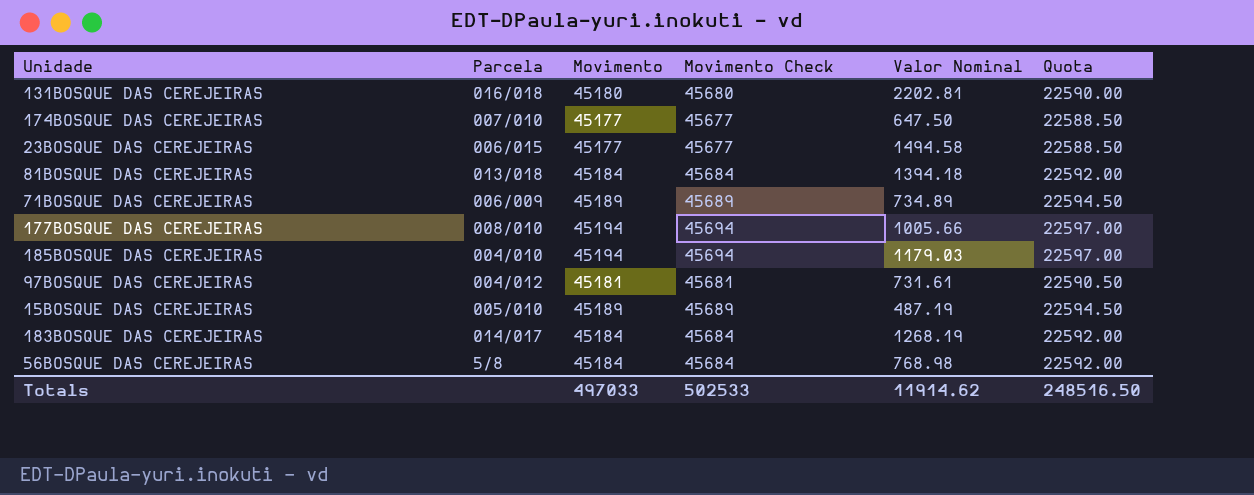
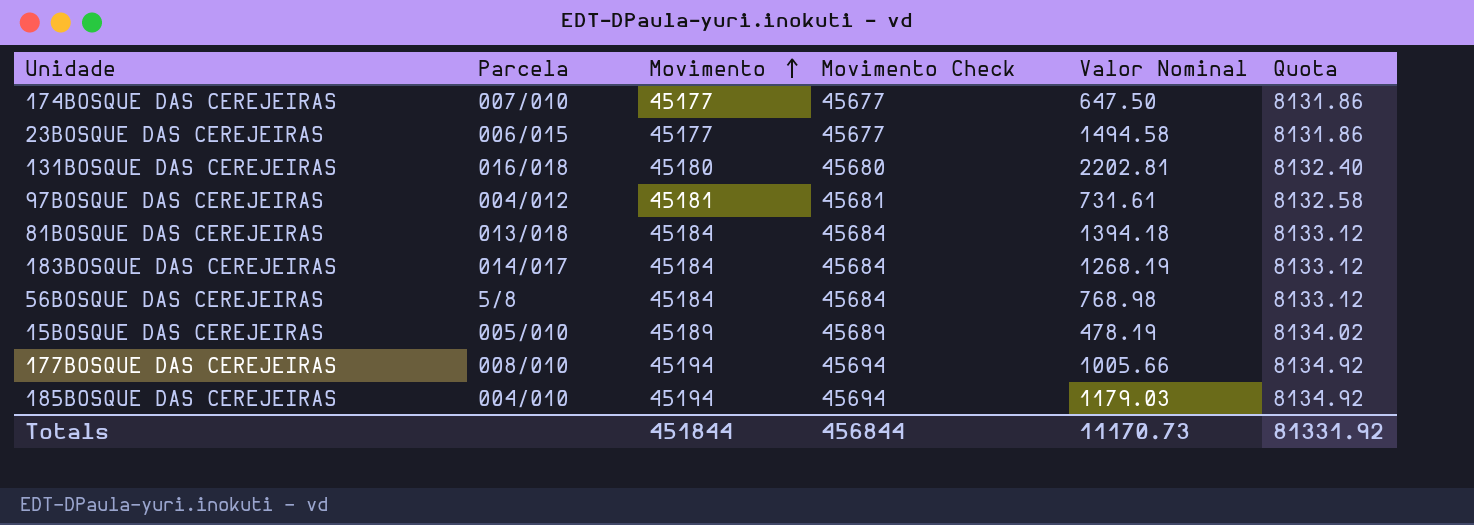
row order: none -> Movimento ascending
column Quota | formula: [Movimento] * 0.5 -> [Movimento] * 0.18
row 71BOSQUE DAS CEREJEIRAS: 006/009 | 45189 | 45689 | 734.89 | 22594.50 -> none
15BOSQUE DAS CEREJEIRAS | Valor Nominal: 487.19 -> 478.19
Totals | Movimento: 497033 -> 451844
Totals | Movimento Check: 502533 -> 456844
Totals | Valor Nominal: 11914.62 -> 11170.73
Totals | Quota: 248516.50 -> 81331.92

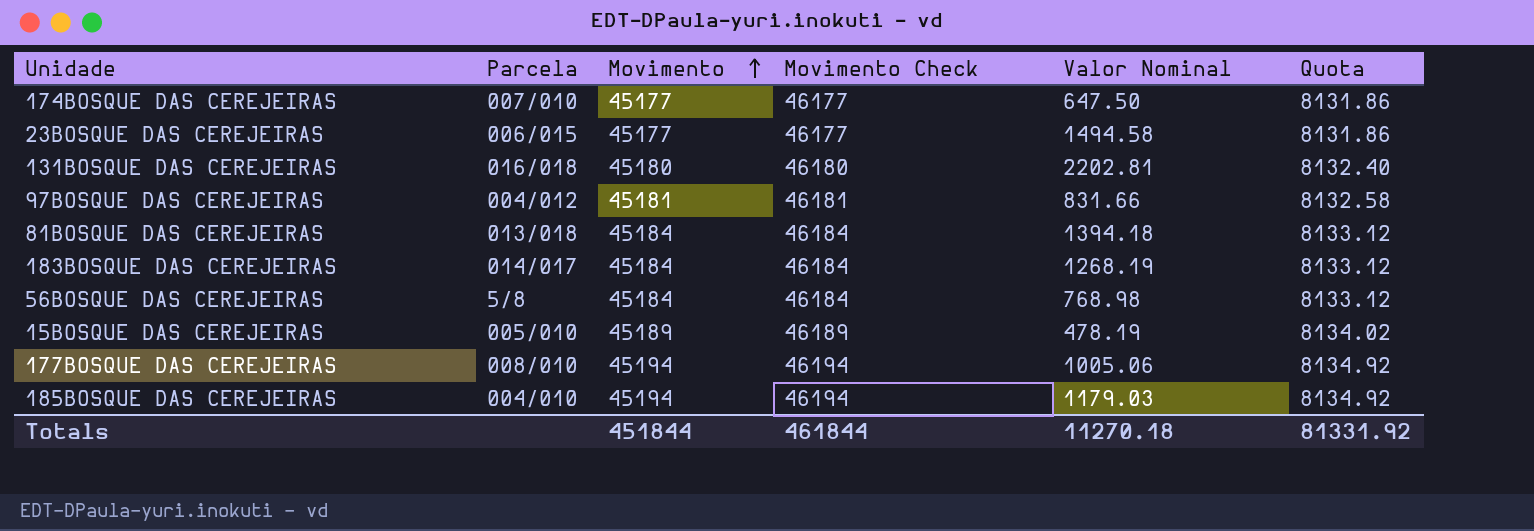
column Movimento Check | formula: [Movimento] + 500 -> [Movimento] + 1000
97BOSQUE DAS CEREJEIRAS | Valor Nominal: 731.61 -> 831.66
177BOSQUE DAS CEREJEIRAS | Valor Nominal: 1005.66 -> 1005.06
Totals | Movimento Check: 456844 -> 461844
Totals | Valor Nominal: 11170.73 -> 11270.18

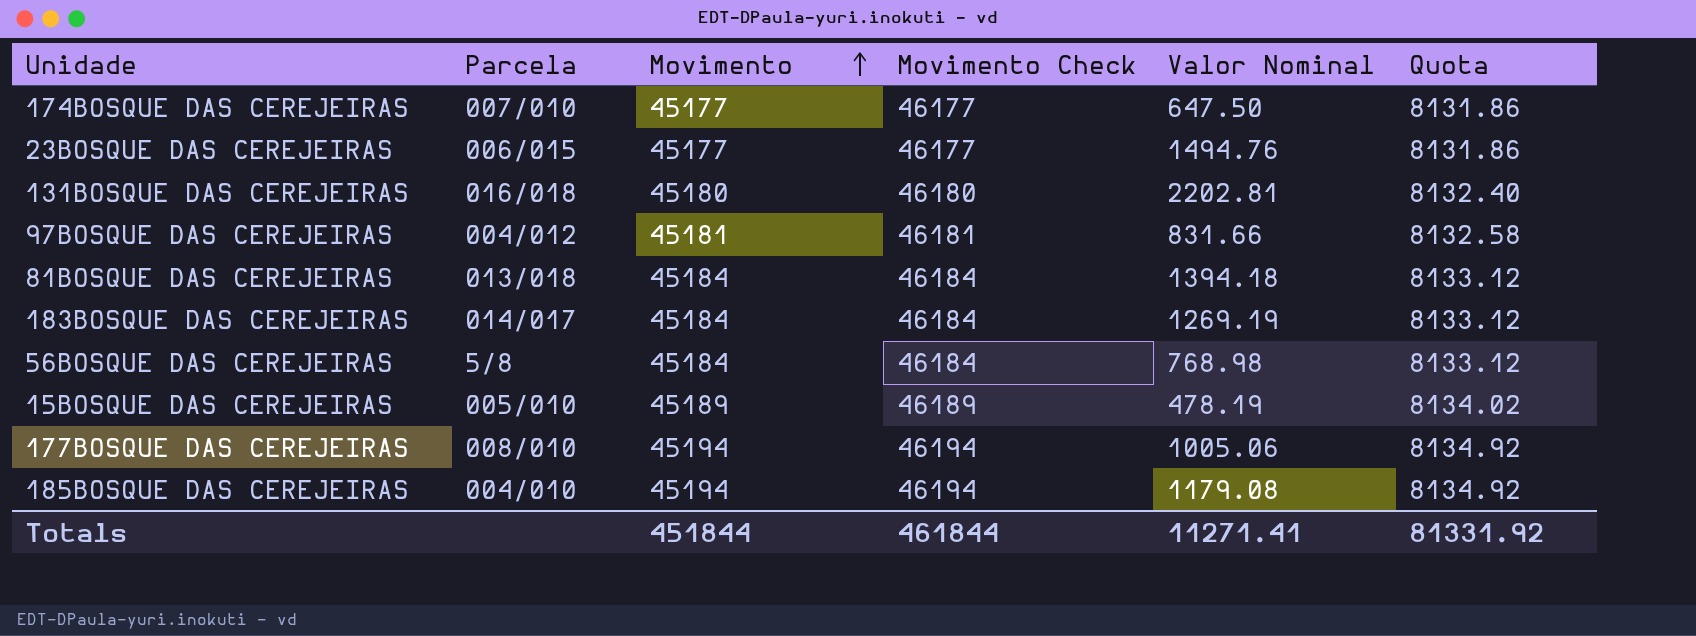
23BOSQUE DAS CEREJEIRAS | Valor Nominal: 1494.58 -> 1494.76
183BOSQUE DAS CEREJEIRAS | Valor Nominal: 1268.19 -> 1269.19
185BOSQUE DAS CEREJEIRAS | Valor Nominal: 1179.03 -> 1179.08
Totals | Valor Nominal: 11270.18 -> 11271.41

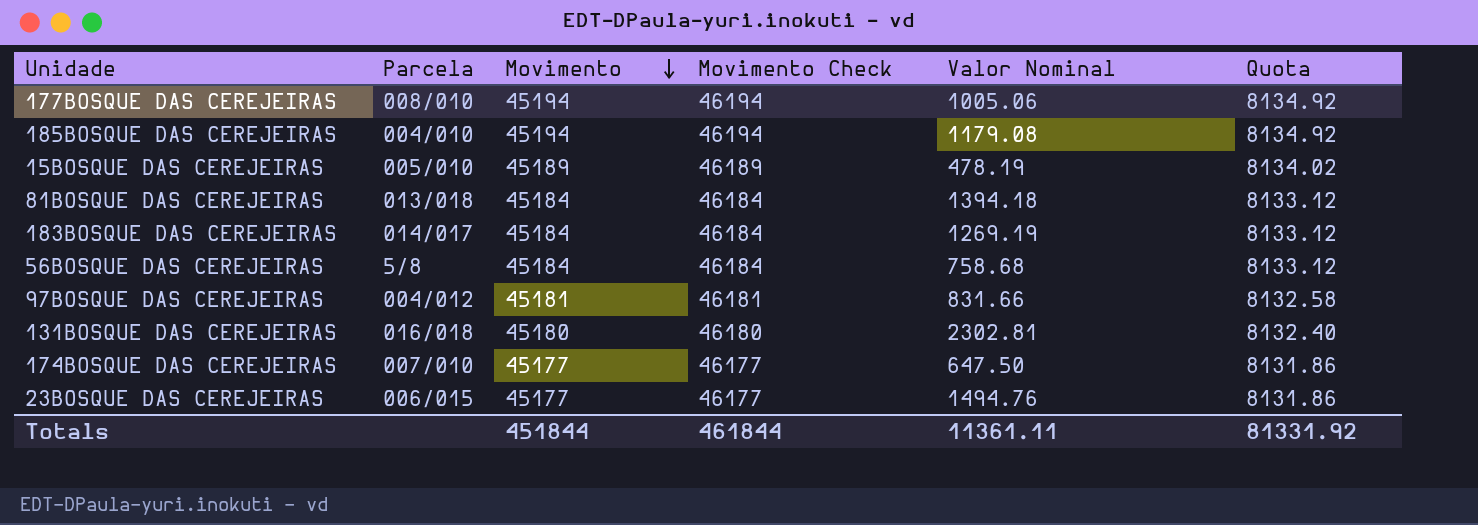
row order: Movimento ascending -> Movimento descending
56BOSQUE DAS CEREJEIRAS | Valor Nominal: 768.98 -> 758.68
131BOSQUE DAS CEREJEIRAS | Valor Nominal: 2202.81 -> 2302.81
Totals | Valor Nominal: 11271.41 -> 11361.11

